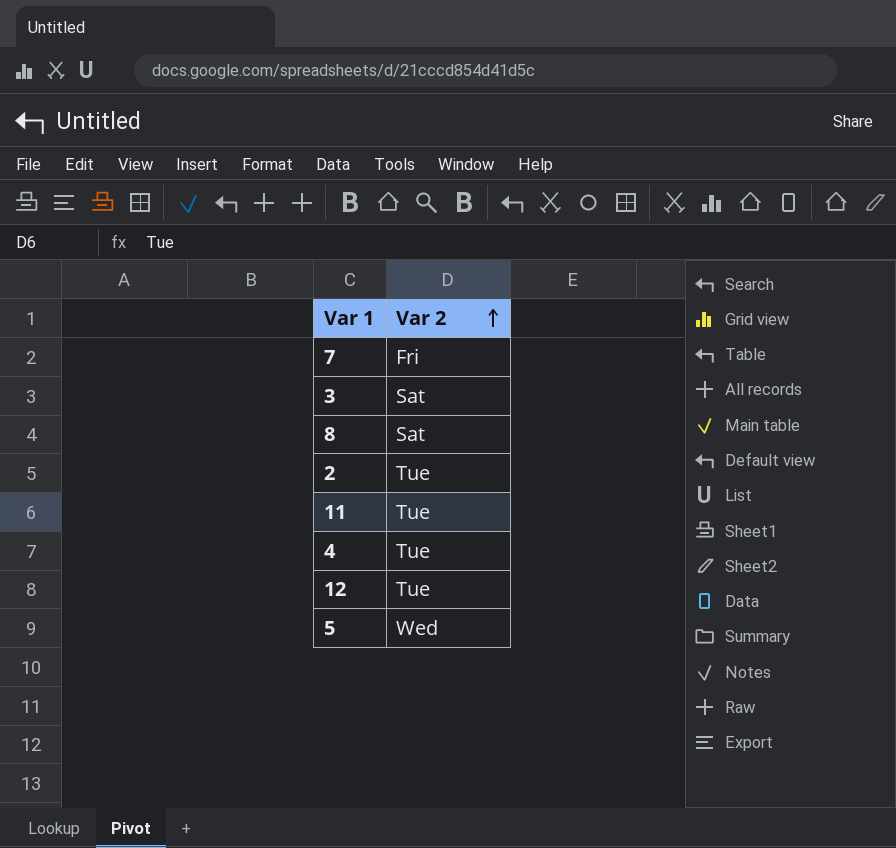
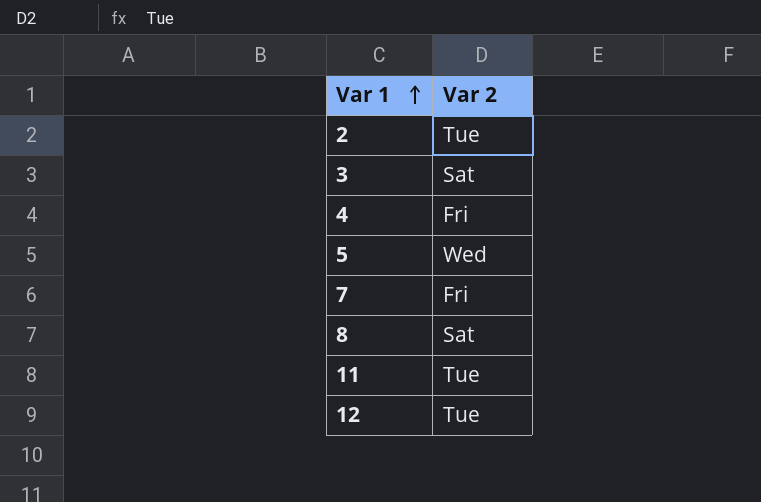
row order: Var 2 ascending -> Var 1 ascending
4 | Var 2: Tue -> Fri

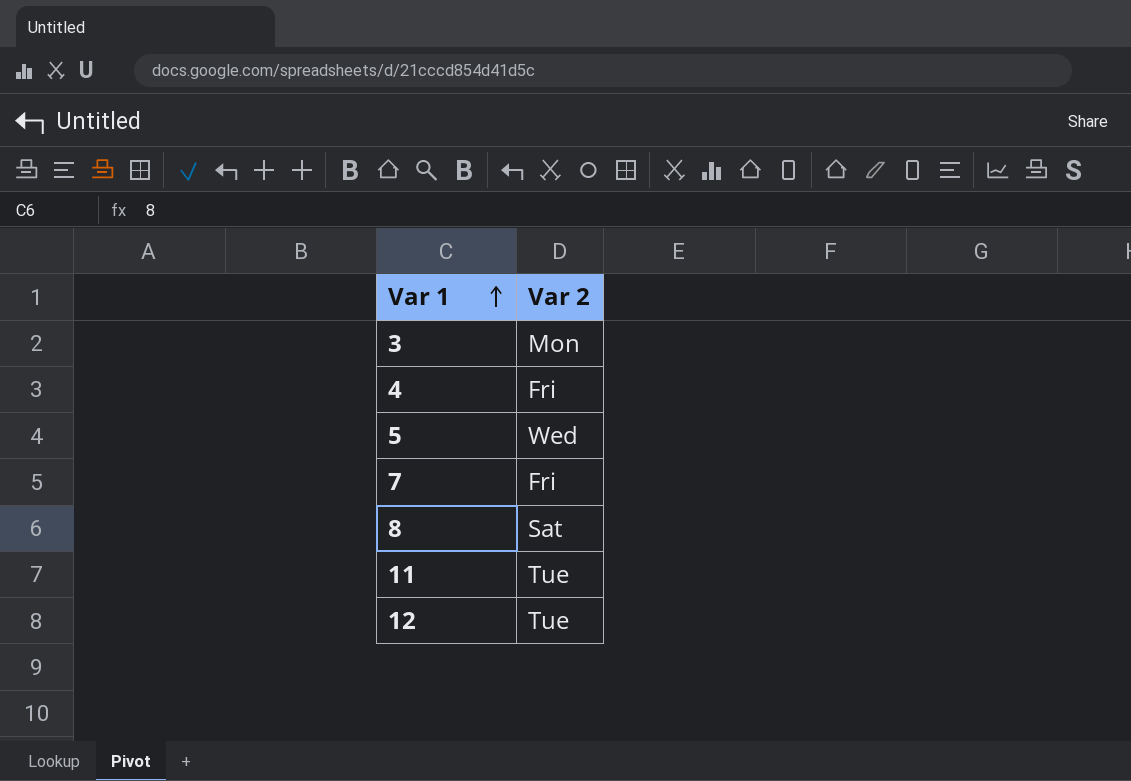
row 2: Tue -> none
3 | Var 2: Sat -> Mon

